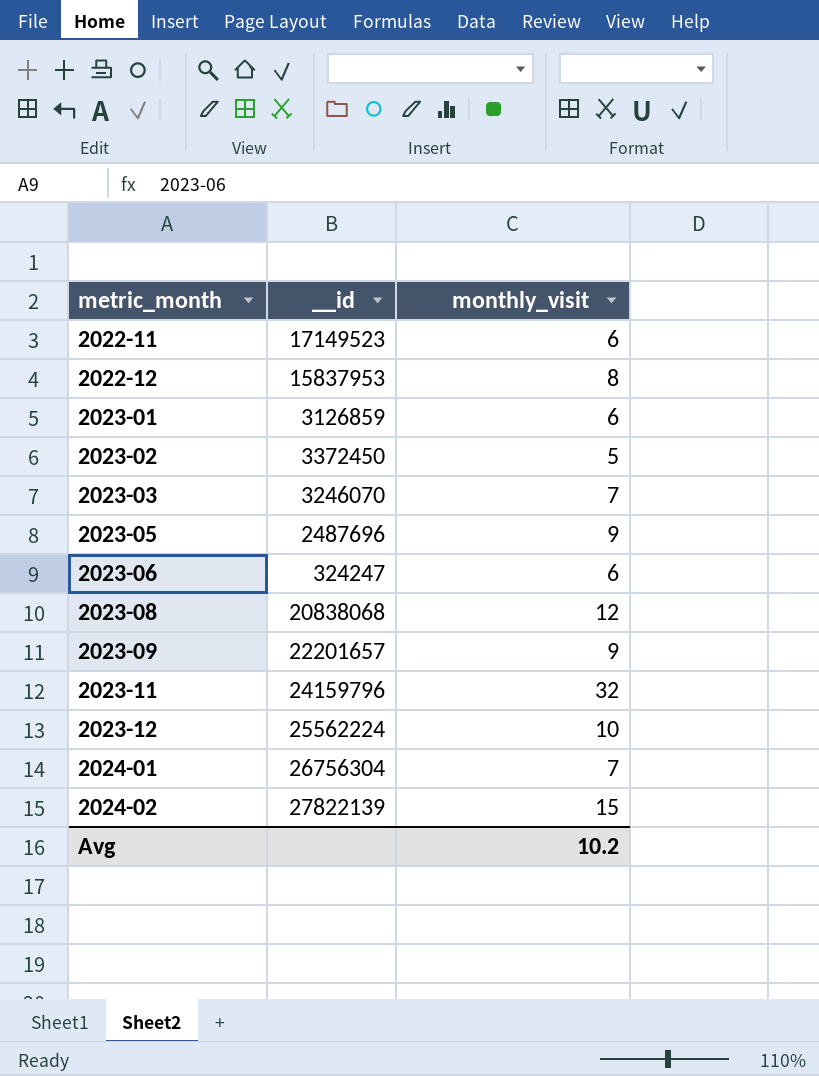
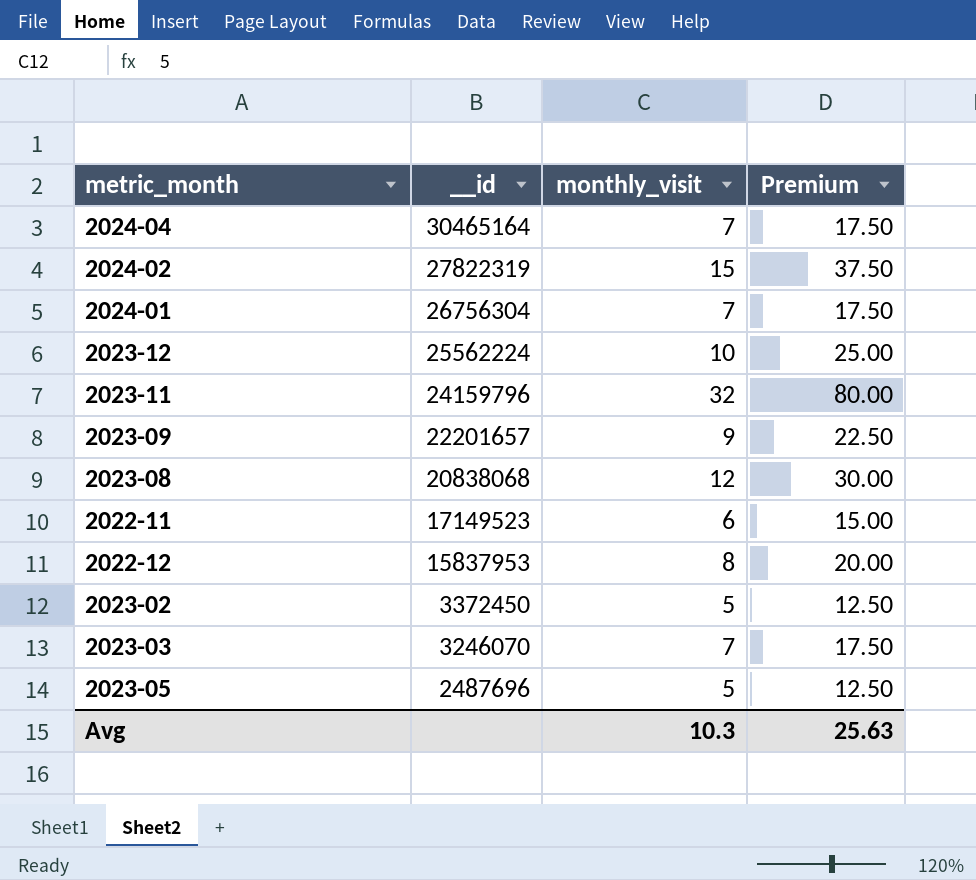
row order: metric_month ascending -> __id descending
column Premium | formula: none -> [monthly_visit] * 2.5
row 2023-01: 3126859 | 6 -> none
row 2023-06: 324247 | 6 -> none
row 2024-04: none -> 30465164 | 7 | 17.50
2024-02 | __id: 27822139 -> 27822319
2023-05 | monthly_visit: 9 -> 5
Avg | monthly_visit: 10.2 -> 10.3

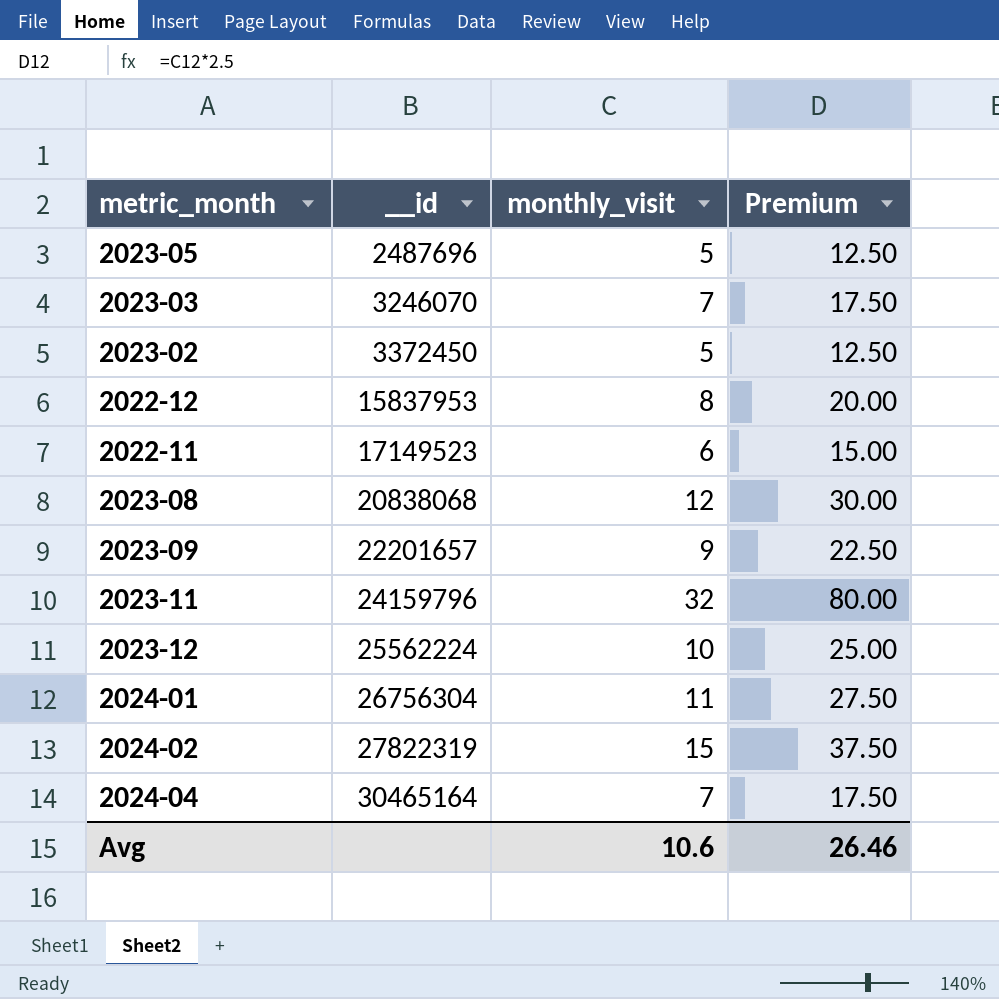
row order: __id descending -> __id ascending
2024-01 | monthly_visit: 7 -> 11
2024-01 | Premium: 17.50 -> 27.50
Avg | monthly_visit: 10.3 -> 10.6
Avg | Premium: 25.63 -> 26.46

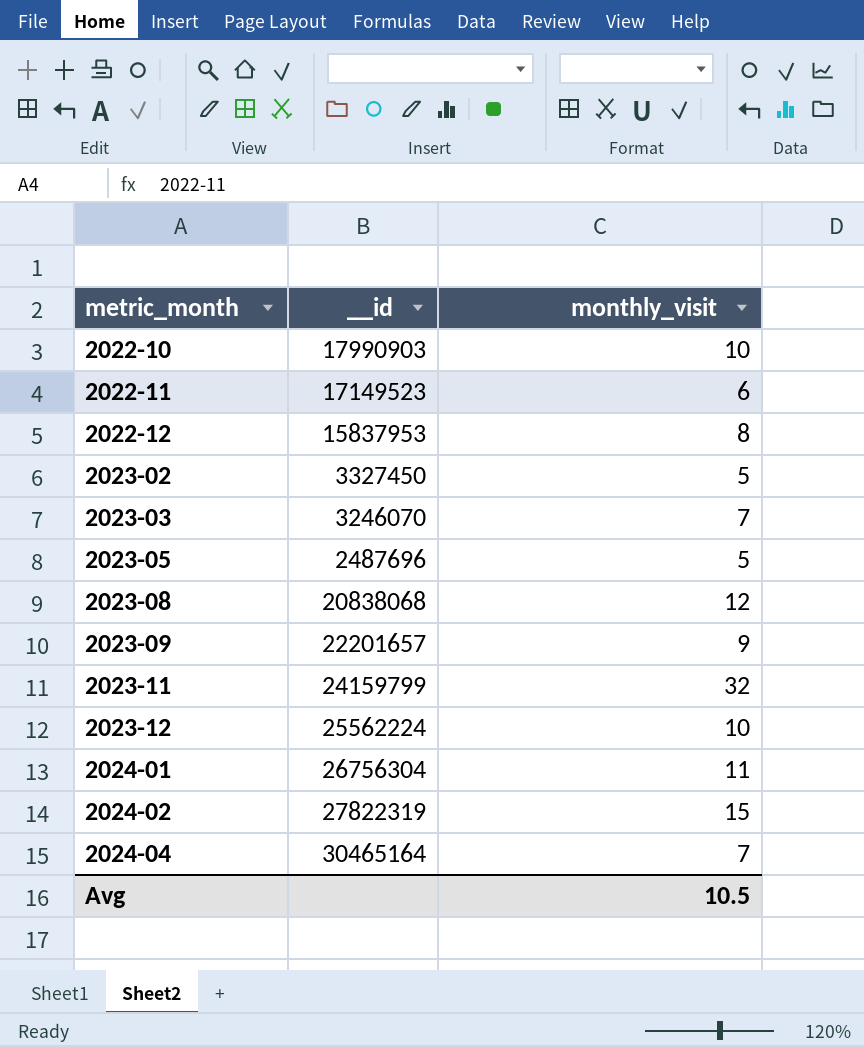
row order: __id ascending -> metric_month ascending
column Premium | formula: [monthly_visit] * 2.5 -> none
row 2022-10: none -> 17990903 | 10
2023-02 | __id: 3372450 -> 3327450
2023-11 | __id: 24159796 -> 24159799
Avg | monthly_visit: 10.6 -> 10.5

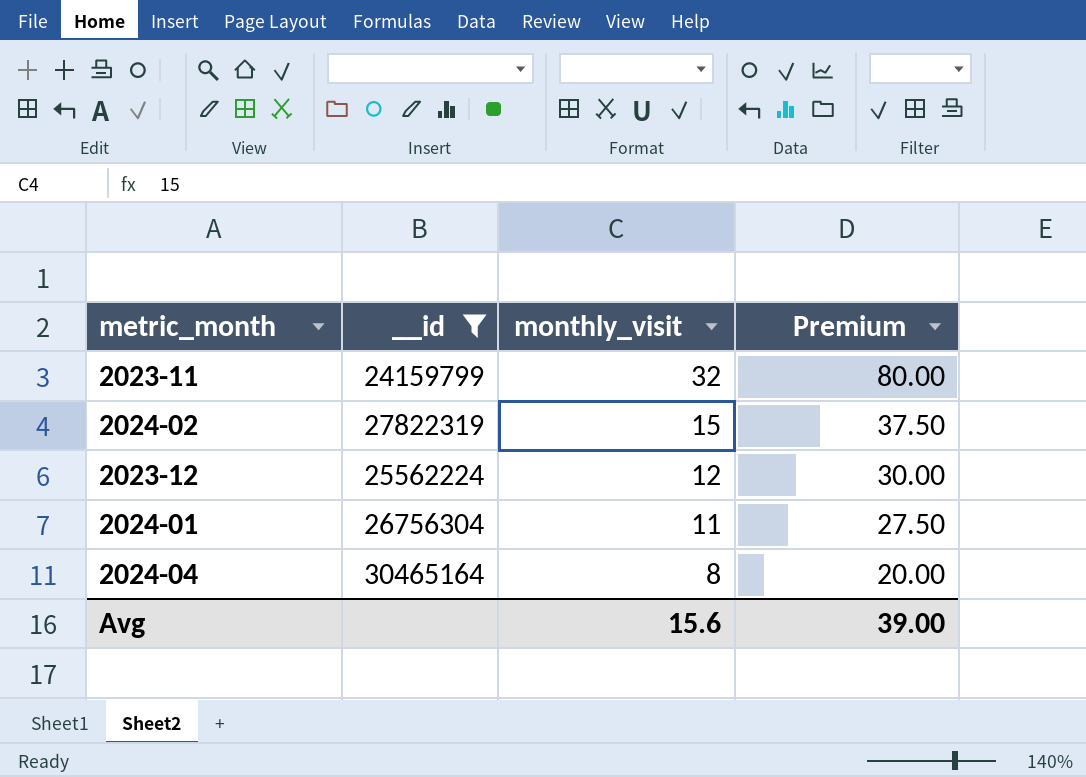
filter: none -> __id >= 24159799
row order: metric_month ascending -> monthly_visit descending
column Premium | formula: none -> [monthly_visit] * 2.5
2023-12 | monthly_visit: 10 -> 12
2024-04 | monthly_visit: 7 -> 8
Avg | monthly_visit: 10.5 -> 15.6

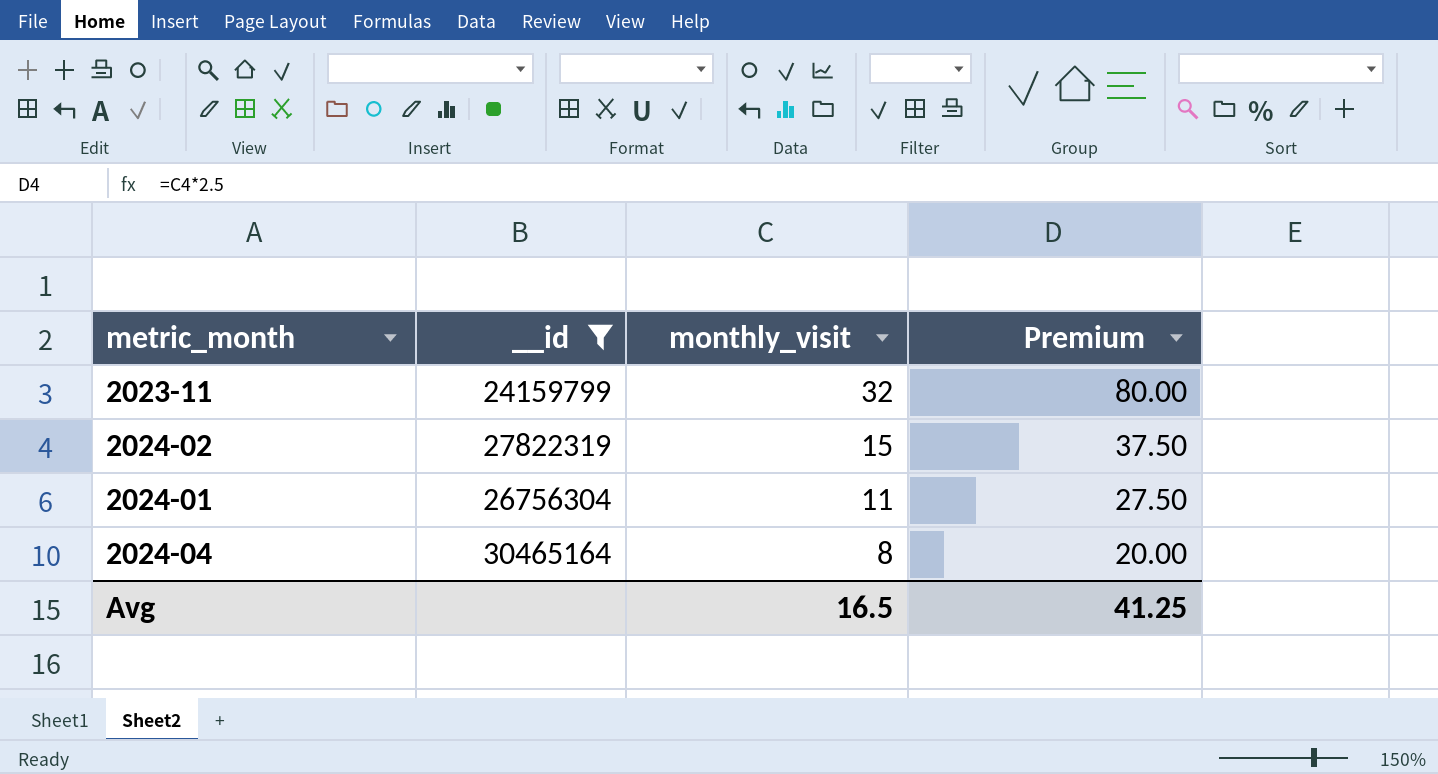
row 2023-12: 25562224 | 12 | 30.00 -> none
Avg | monthly_visit: 15.6 -> 16.5
Avg | Premium: 39.00 -> 41.25

